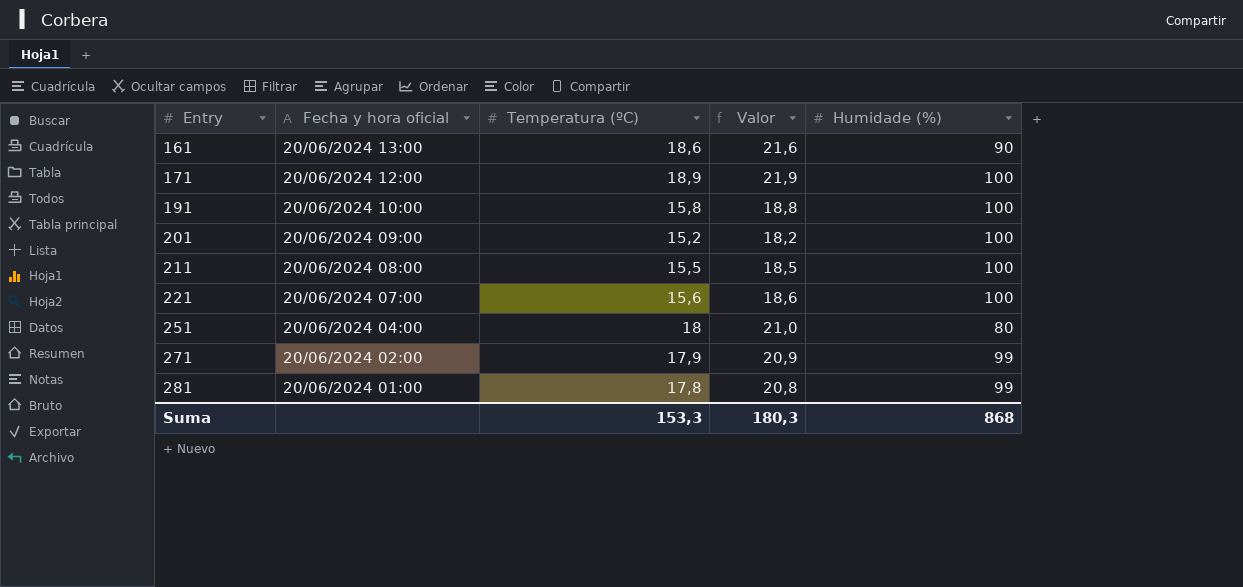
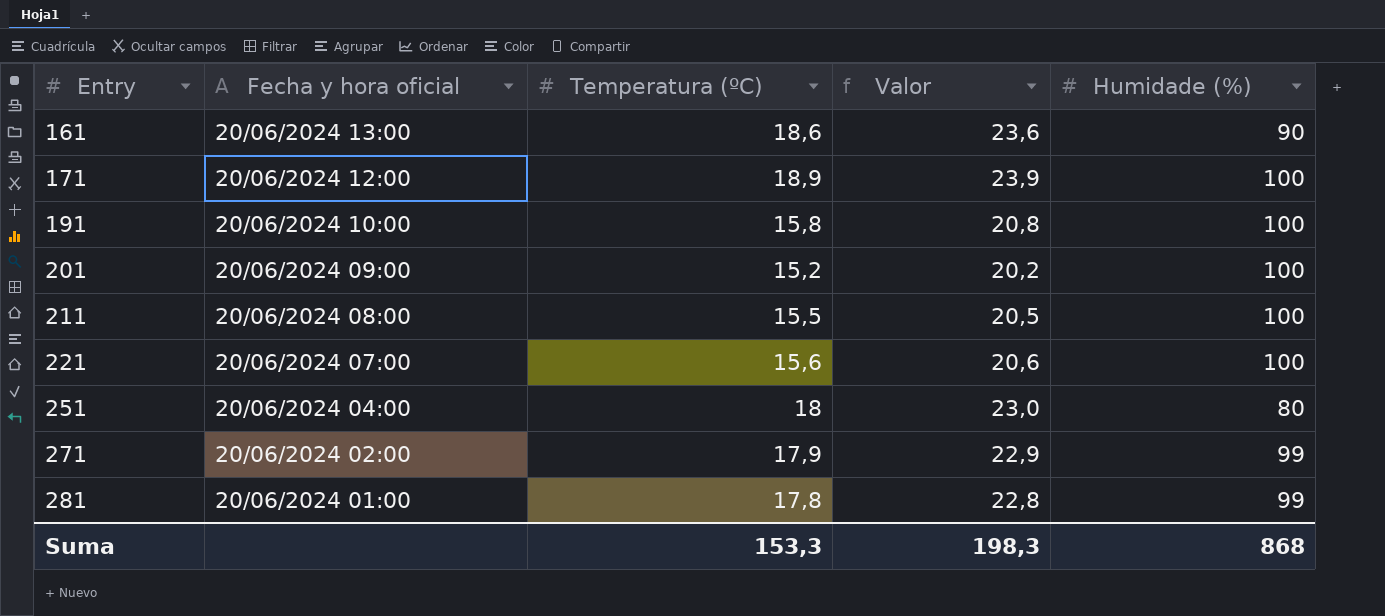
column Valor | formula: [Temperatura (ºC)] + 3 -> [Temperatura (ºC)] + 5
Suma | Valor: 180,3 -> 198,3

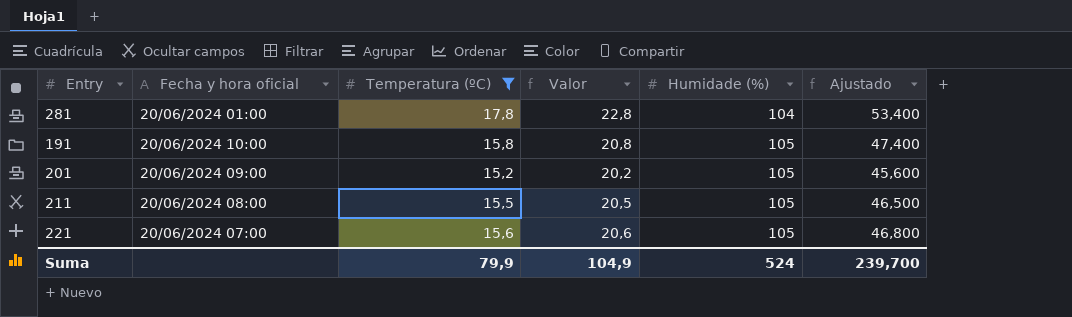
filter: none -> Temperatura (ºC) <= 17,8
row order: Entry ascending -> Humidade (%) ascending
column Ajustado | formula: none -> [Temperatura (ºC)] * 3
281 | Humidade (%): 99 -> 104
191 | Humidade (%): 100 -> 105
201 | Humidade (%): 100 -> 105
211 | Humidade (%): 100 -> 105
221 | Humidade (%): 100 -> 105
Suma | Temperatura (ºC): 153,3 -> 79,9
Suma | Valor: 198,3 -> 104,9
Suma | Humidade (%): 868 -> 524

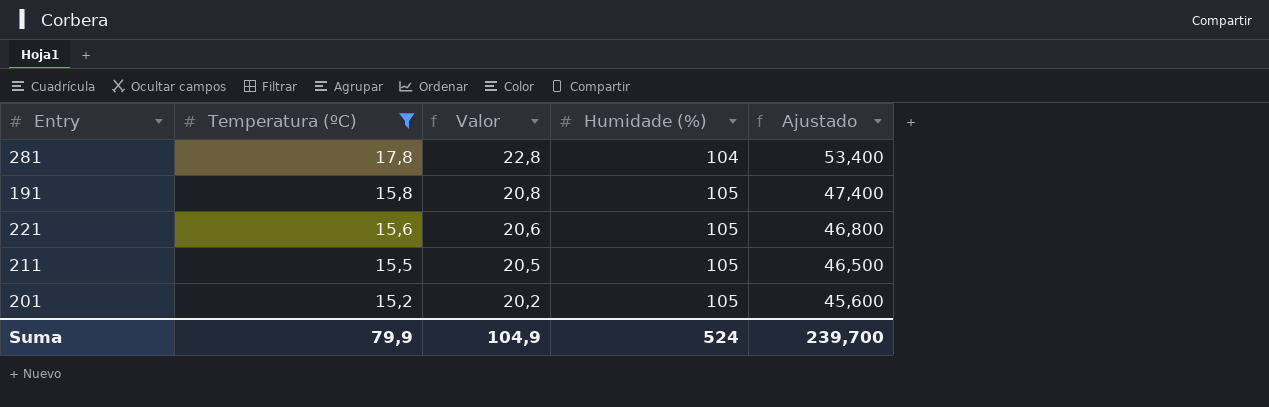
row order: Humidade (%) ascending -> Temperatura (ºC) descending
column Fecha y hora oficial | position: 2 -> none

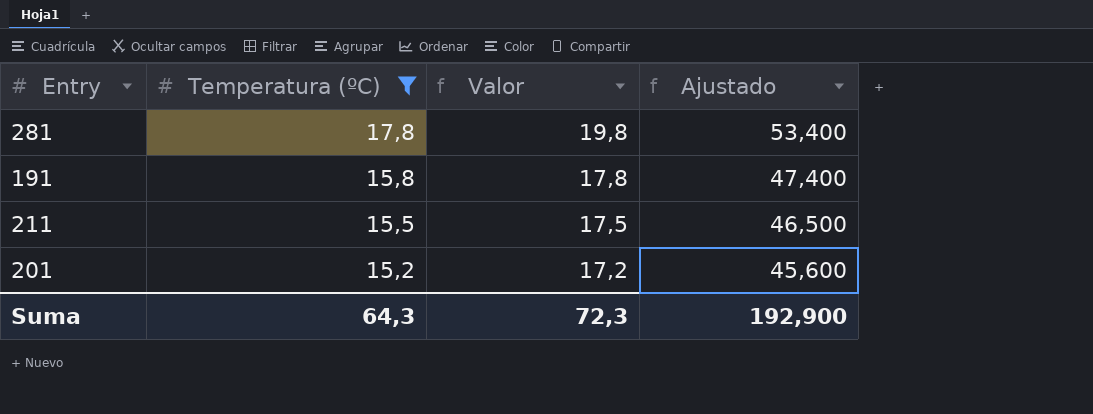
column Humidade (%) | position: 4 -> none
column Valor | formula: [Temperatura (ºC)] + 5 -> [Temperatura (ºC)] + 2
row 221: 15,6 | 20,6 | 105 | 46,800 -> none
Suma | Temperatura (ºC): 79,9 -> 64,3
Suma | Valor: 104,9 -> 72,3
Suma | Ajustado: 239,700 -> 192,900

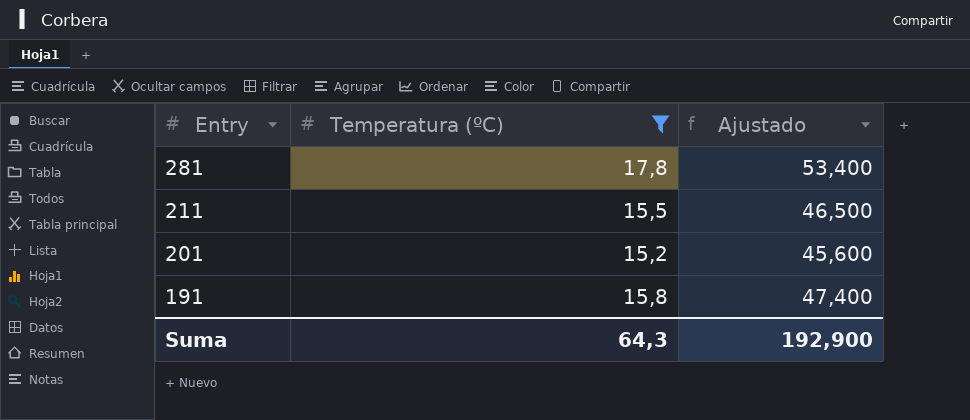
row order: Temperatura (ºC) descending -> Entry descending
column Valor | formula: [Temperatura (ºC)] + 2 -> none

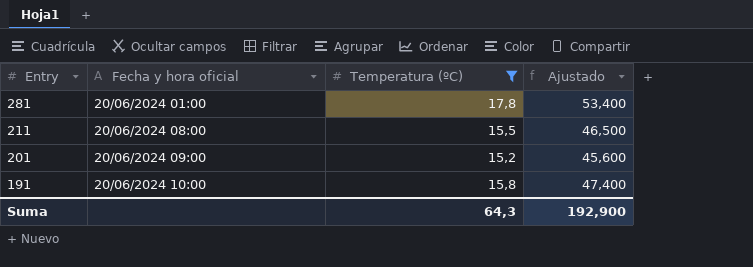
column Fecha y hora oficial | position: none -> 2

